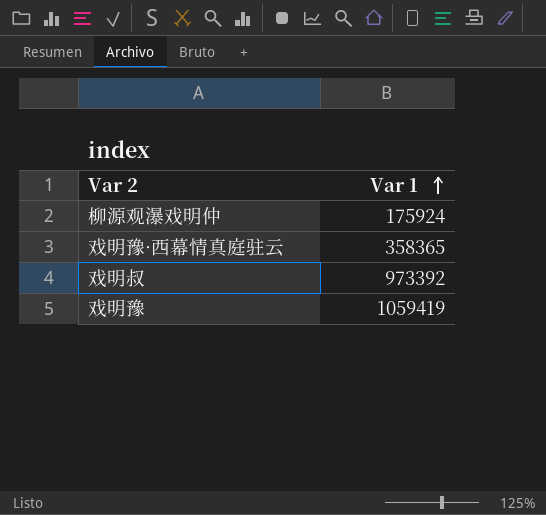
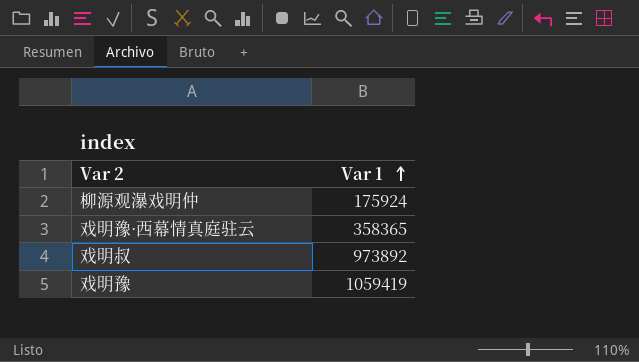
戏明叔 | Var 1: 973392 -> 973892

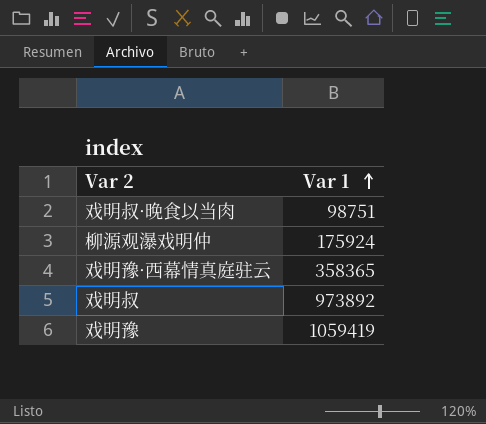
row 戏明叔·晚食以当肉: none -> 98751

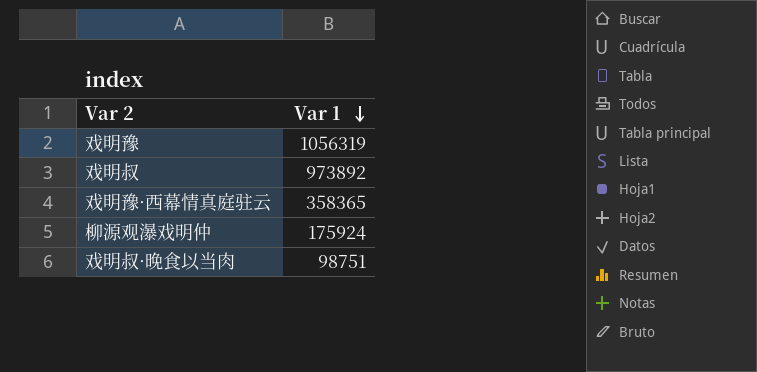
row order: Var 1 ascending -> Var 1 descending
戏明豫 | Var 1: 1059419 -> 1056319

